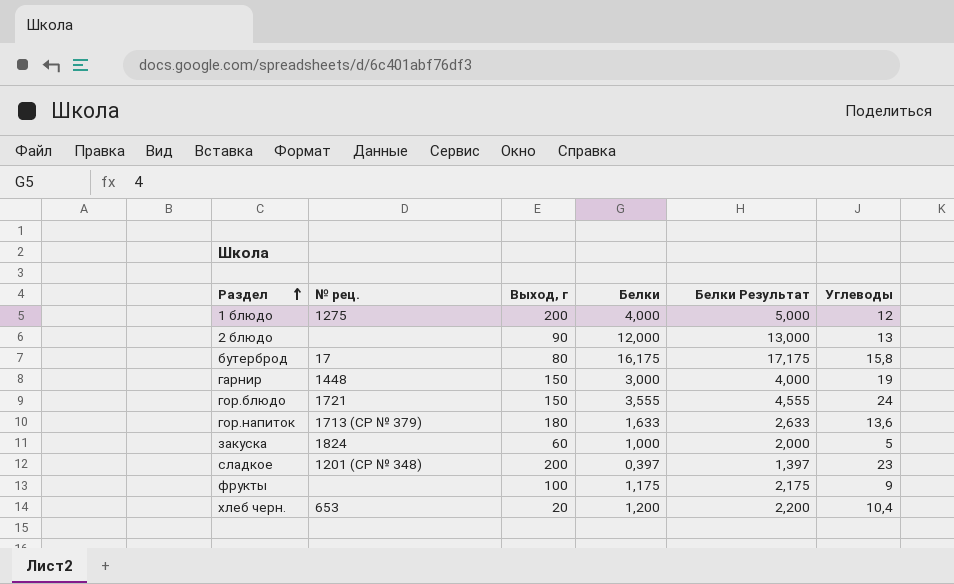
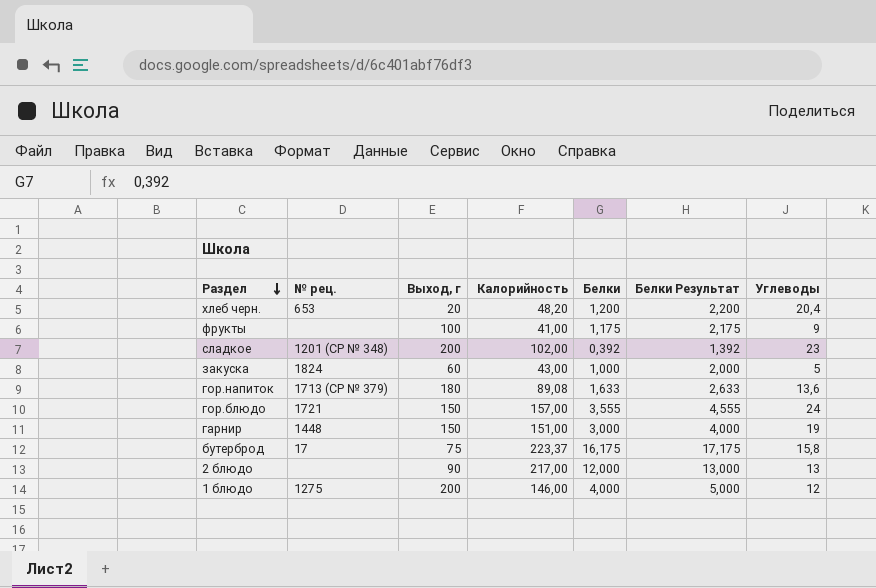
row order: Раздел ascending -> Раздел descending
column Калорийность | position: none -> 4
хлеб черн. | Углеводы: 10,4 -> 20,4
сладкое | Белки: 0,397 -> 0,392
сладкое | Белки Результат: 1,397 -> 1,392
бутерброд | Выход, г: 80 -> 75

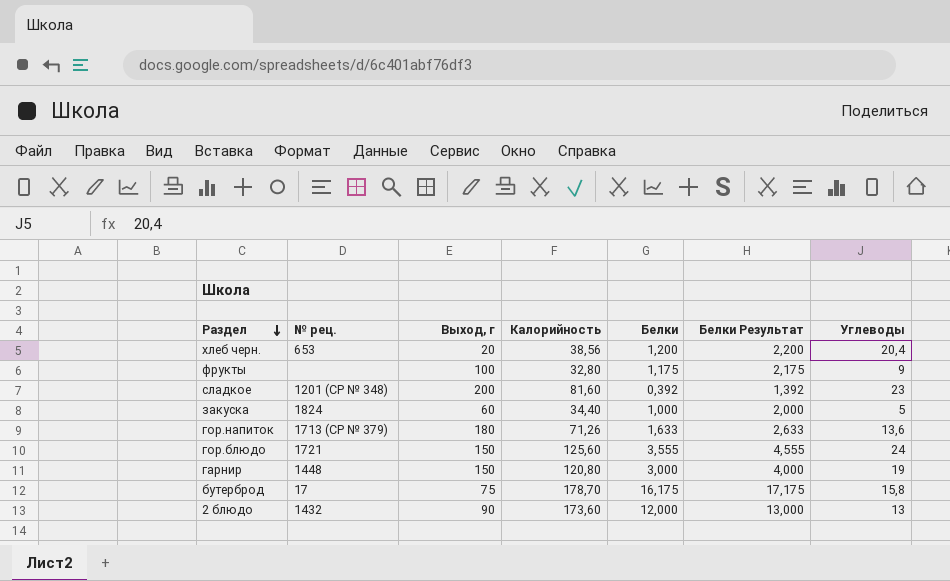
row 1 блюдо: 1275 | 200 | 146,00 | 4,000 | 5,000 | 12 -> none
хлеб черн. | Калорийность: 48,20 -> 38,56
фрукты | Калорийность: 41,00 -> 32,80
сладкое | Калорийность: 102,00 -> 81,60
закуска | Калорийность: 43,00 -> 34,40
гор.напиток | Калорийность: 89,08 -> 71,26
гор.блюдо | Калорийность: 157,00 -> 125,60
гарнир | Калорийность: 151,00 -> 120,80
бутерброд | Калорийность: 223,37 -> 178,70
2 блюдо | № рец.: none -> 1432
2 блюдо | Калорийность: 217,00 -> 173,60

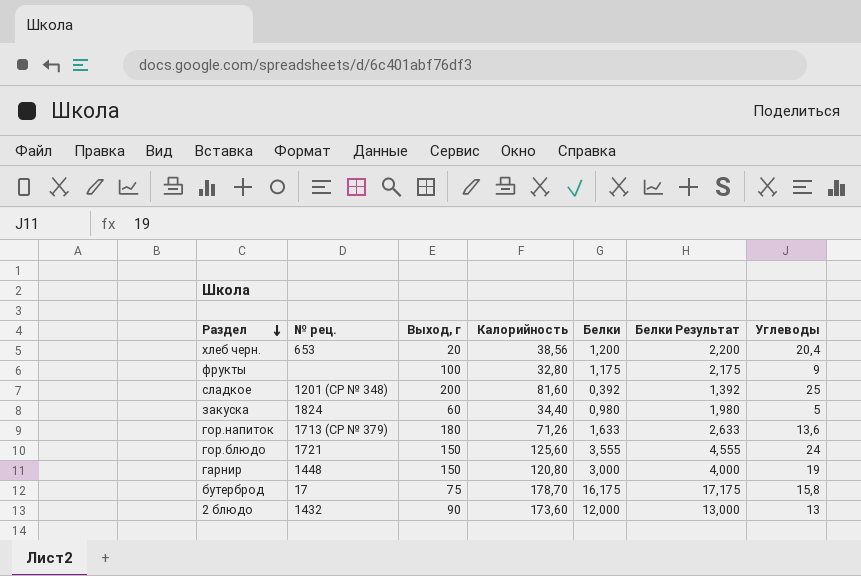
сладкое | Углеводы: 23 -> 25
закуска | Белки: 1,000 -> 0,980
закуска | Белки Результат: 2,000 -> 1,980

